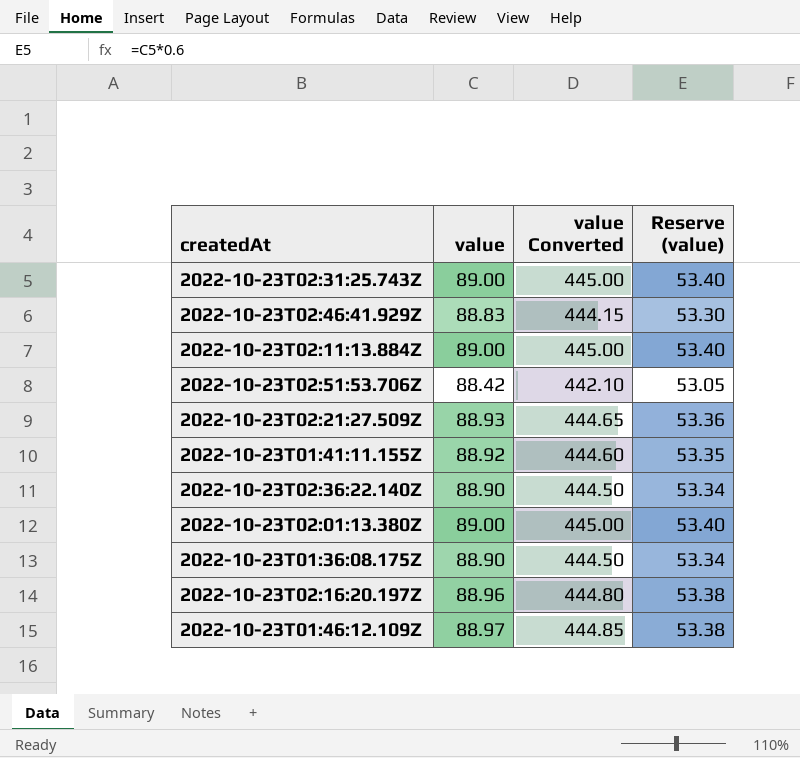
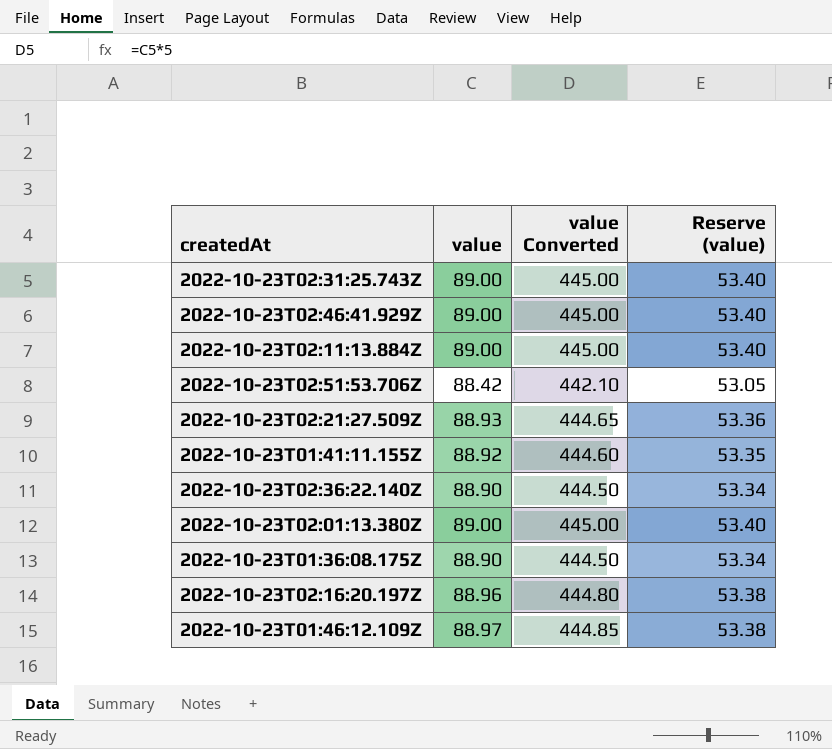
2022-10-23T02:46:41.929Z | value: 88.83 -> 89.00
2022-10-23T02:46:41.929Z | value Converted: 444.15 -> 445.00
2022-10-23T02:46:41.929Z | Reserve (value): 53.30 -> 53.40

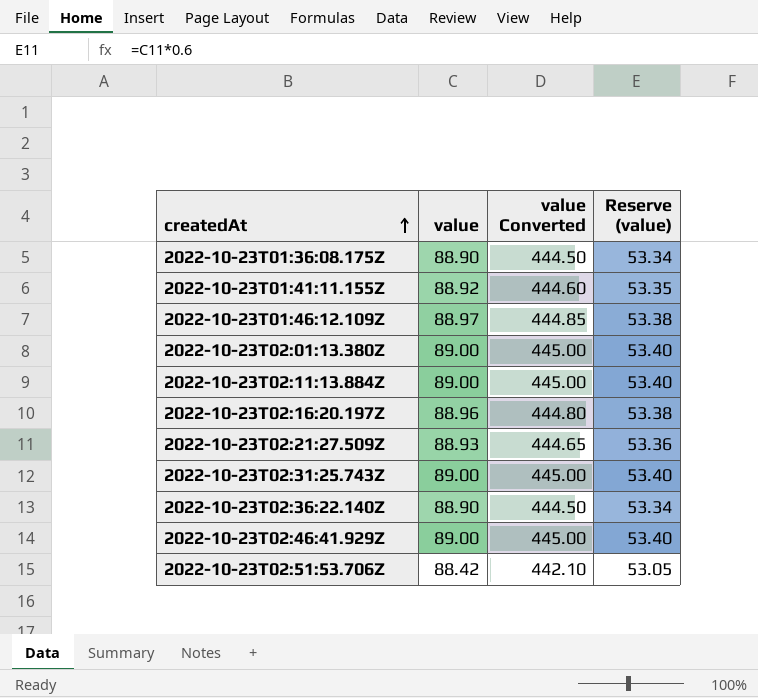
row order: none -> createdAt ascending

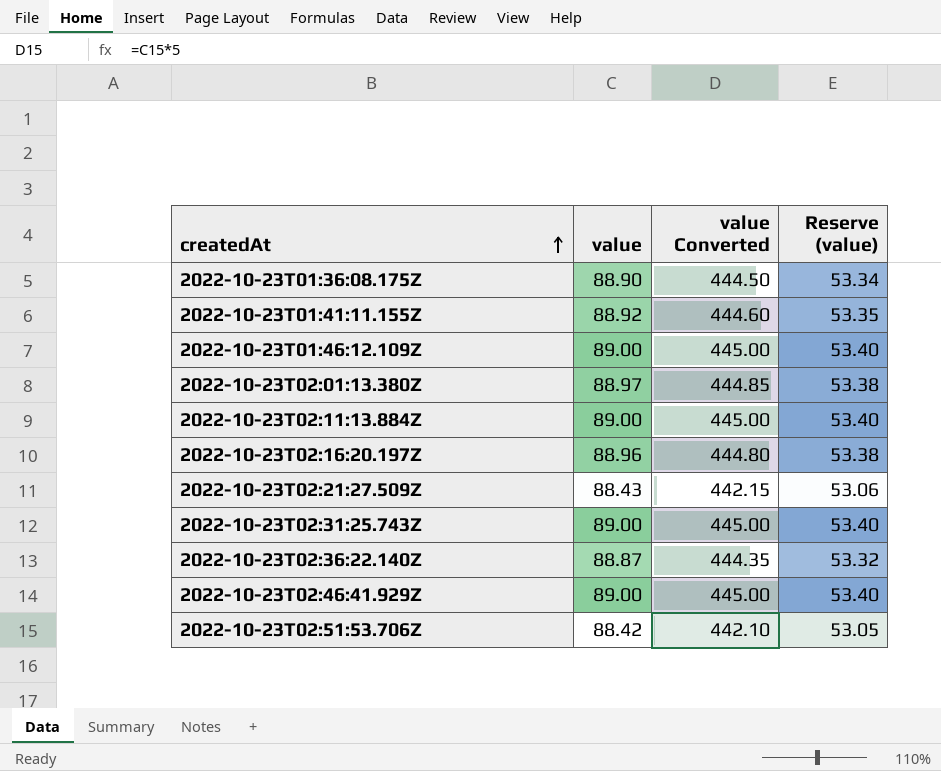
2022-10-23T01:46:12.109Z | value: 88.97 -> 89.00
2022-10-23T01:46:12.109Z | value Converted: 444.85 -> 445.00
2022-10-23T01:46:12.109Z | Reserve (value): 53.38 -> 53.40
2022-10-23T02:01:13.380Z | value: 89.00 -> 88.97
2022-10-23T02:01:13.380Z | value Converted: 445.00 -> 444.85
2022-10-23T02:01:13.380Z | Reserve (value): 53.40 -> 53.38
2022-10-23T02:21:27.509Z | value: 88.93 -> 88.43
2022-10-23T02:21:27.509Z | value Converted: 444.65 -> 442.15
2022-10-23T02:21:27.509Z | Reserve (value): 53.36 -> 53.06
2022-10-23T02:36:22.140Z | value: 88.90 -> 88.87
2022-10-23T02:36:22.140Z | value Converted: 444.50 -> 444.35
2022-10-23T02:36:22.140Z | Reserve (value): 53.34 -> 53.32

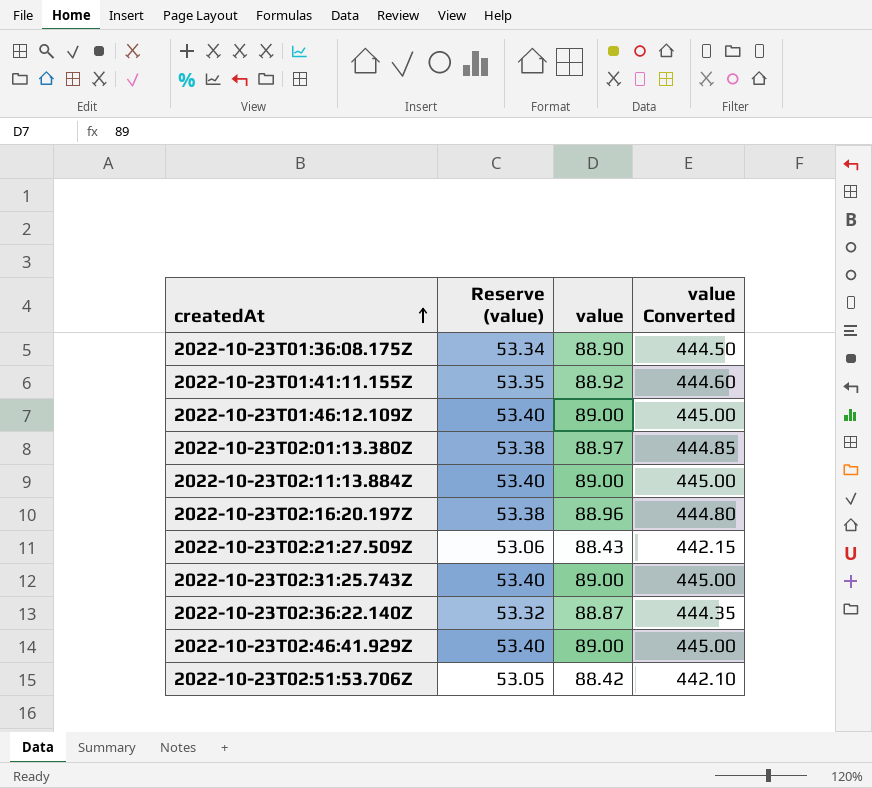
column Reserve (value) | position: 4 -> 2

